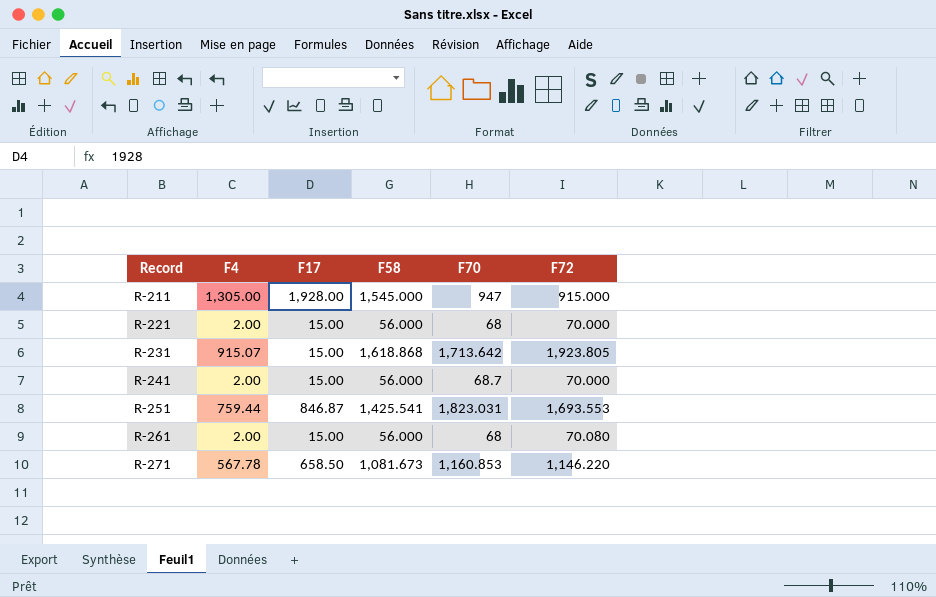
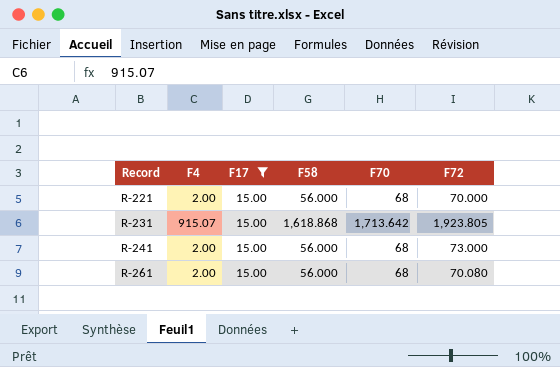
filter: none -> F17 = 15.00
R-241 | F70: 68.7 -> 68
R-241 | F72: 70.000 -> 73.000

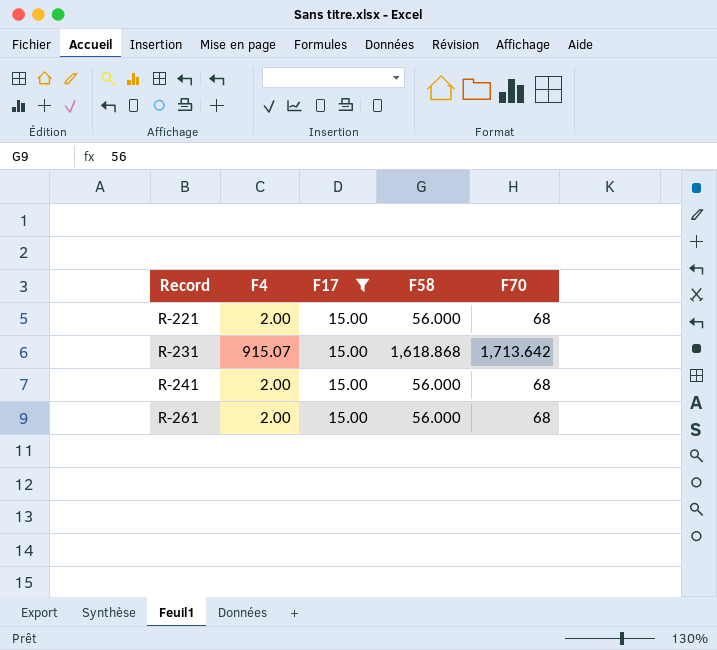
column F72 | position: 6 -> none

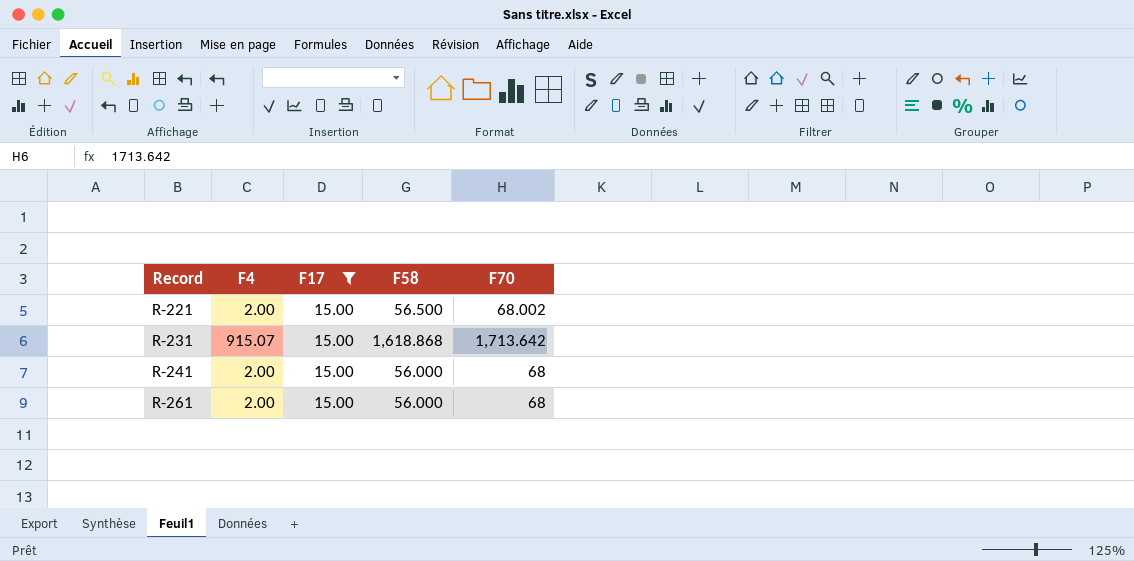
R-221 | F58: 56.000 -> 56.500
R-221 | F70: 68 -> 68.002

